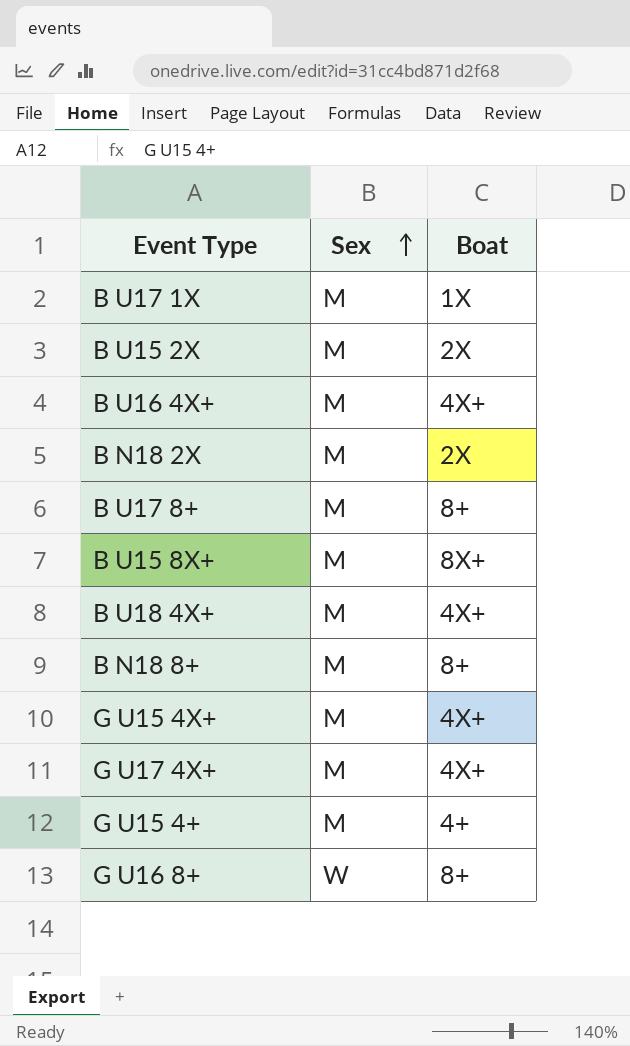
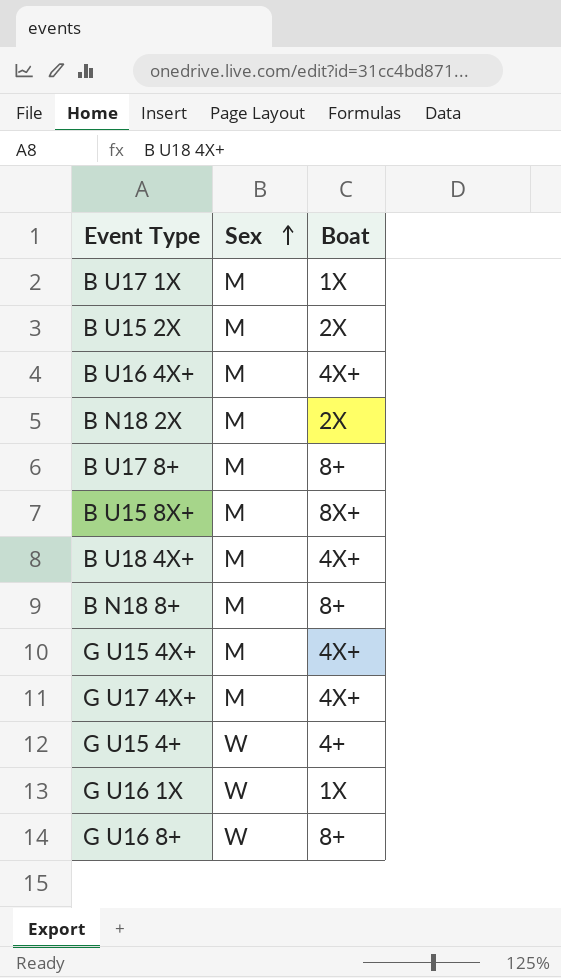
G U15 4+ | Sex: M -> W
row G U16 1X: none -> W | 1X

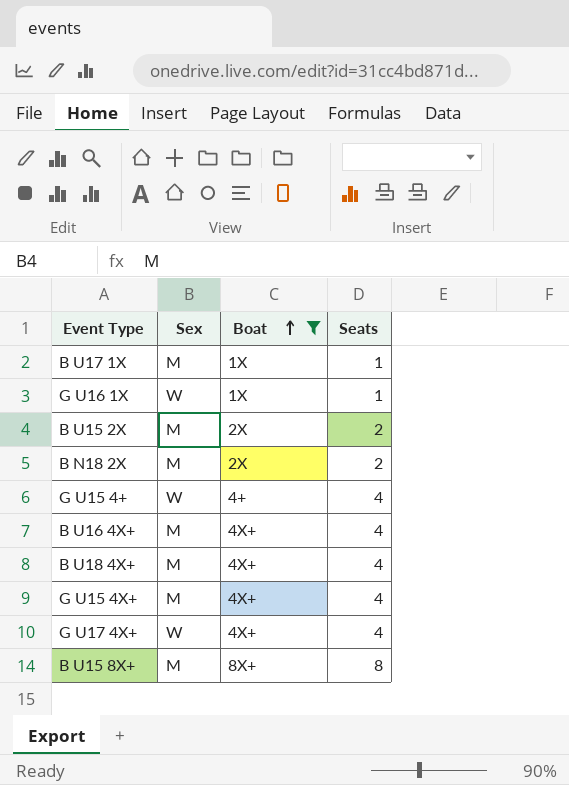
filter: none -> Boat != 8+
row order: Sex ascending -> Boat ascending
column Seats | position: none -> 4
G U17 4X+ | Sex: M -> W

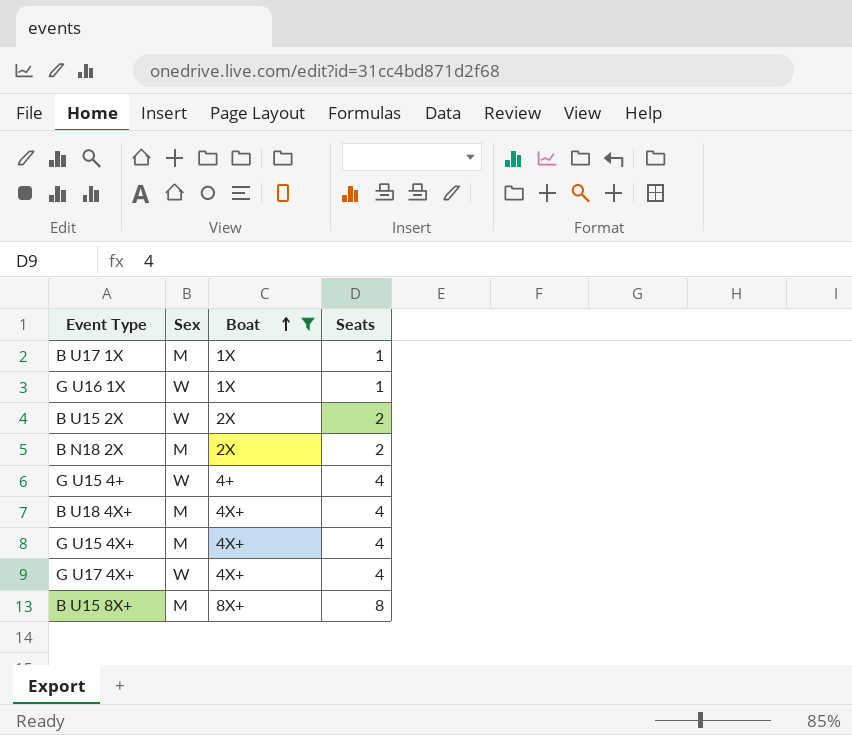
row B U16 4X+: M | 4X+ | 4 -> none
B U15 2X | Sex: M -> W

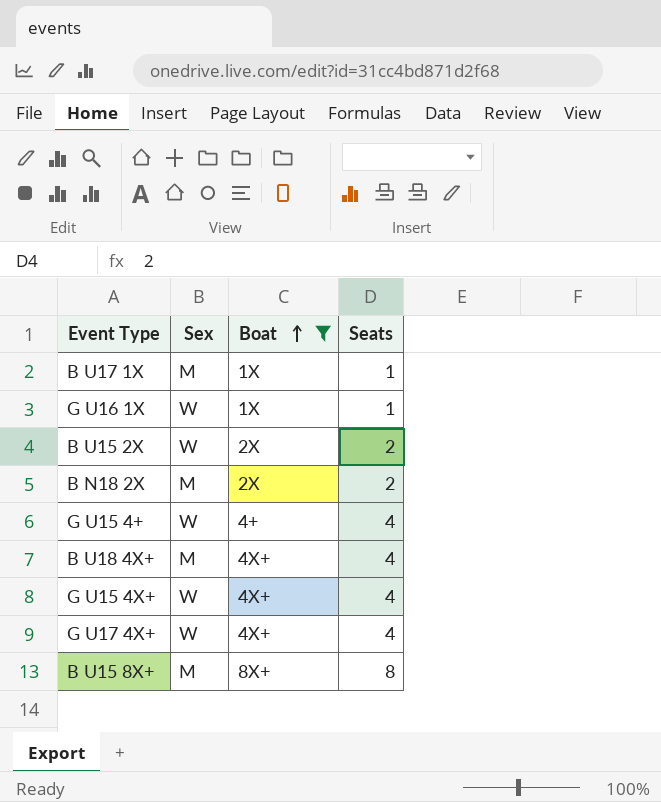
G U15 4X+ | Sex: M -> W

